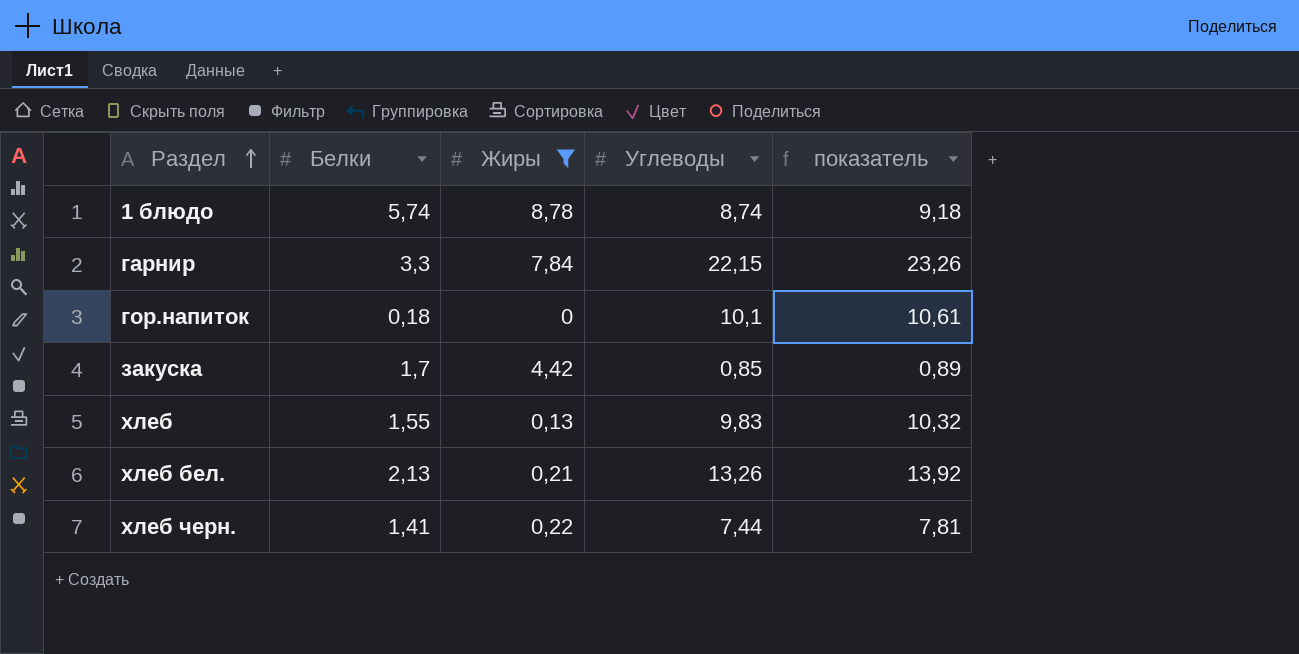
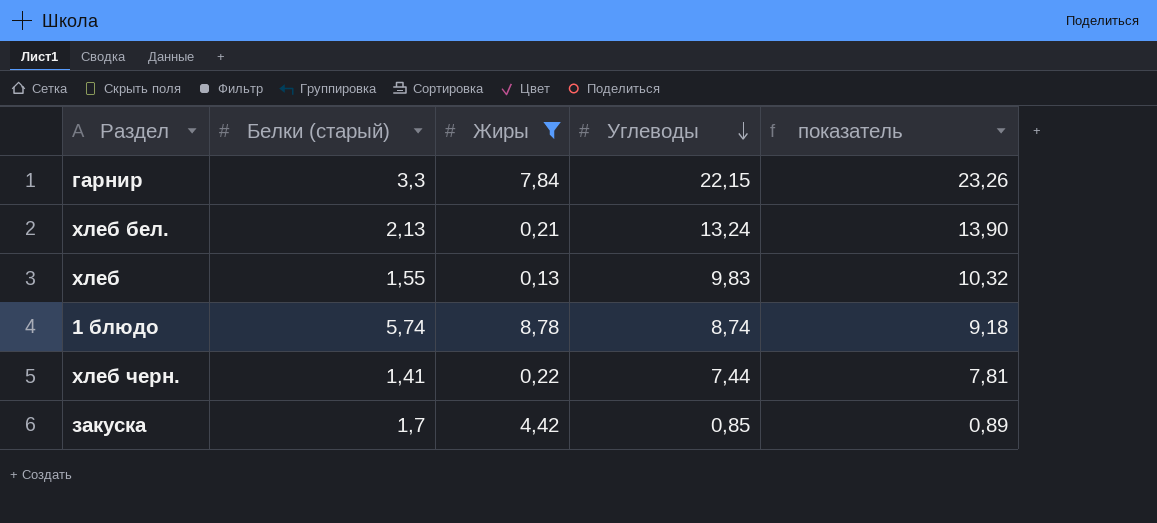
row order: Раздел ascending -> Углеводы descending
column name: Белки -> Белки (старый)
row гор.напиток: 0,18 | 0 | 10,1 | 10,61 -> none
хлеб бел. | Углеводы: 13,26 -> 13,24
хлеб бел. | показатель: 13,92 -> 13,90

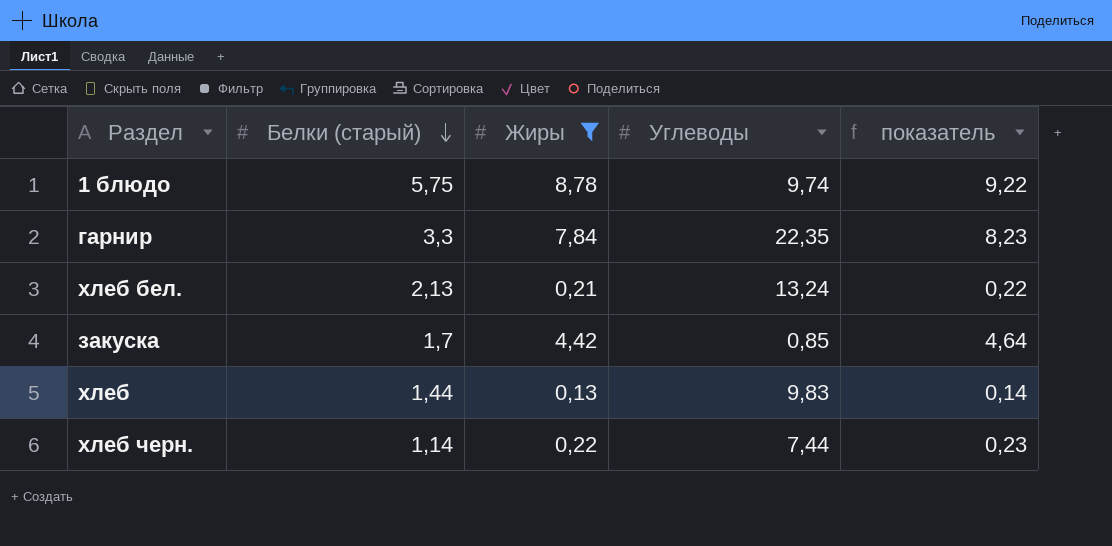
row order: Углеводы descending -> Белки (старый) descending
column показатель | formula: [Углеводы] * 1,05 -> [Жиры] * 1,05
1 блюдо | Белки (старый): 5,74 -> 5,75
1 блюдо | Углеводы: 8,74 -> 9,74
гарнир | Углеводы: 22,15 -> 22,35
хлеб | Белки (старый): 1,55 -> 1,44
хлеб черн. | Белки (старый): 1,41 -> 1,14

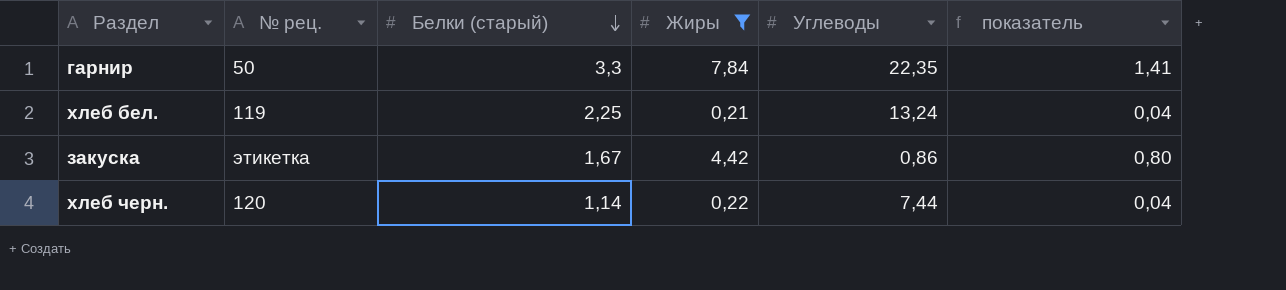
column № рец. | position: none -> 2
column показатель | formula: [Жиры] * 1,05 -> [Жиры] * 0,18
row 1 блюдо: 5,75 | 8,78 | 9,74 | 9,22 -> none
row хлеб: 1,44 | 0,13 | 9,83 | 0,14 -> none
хлеб бел. | Белки (старый): 2,13 -> 2,25
закуска | Белки (старый): 1,7 -> 1,67
закуска | Углеводы: 0,85 -> 0,86

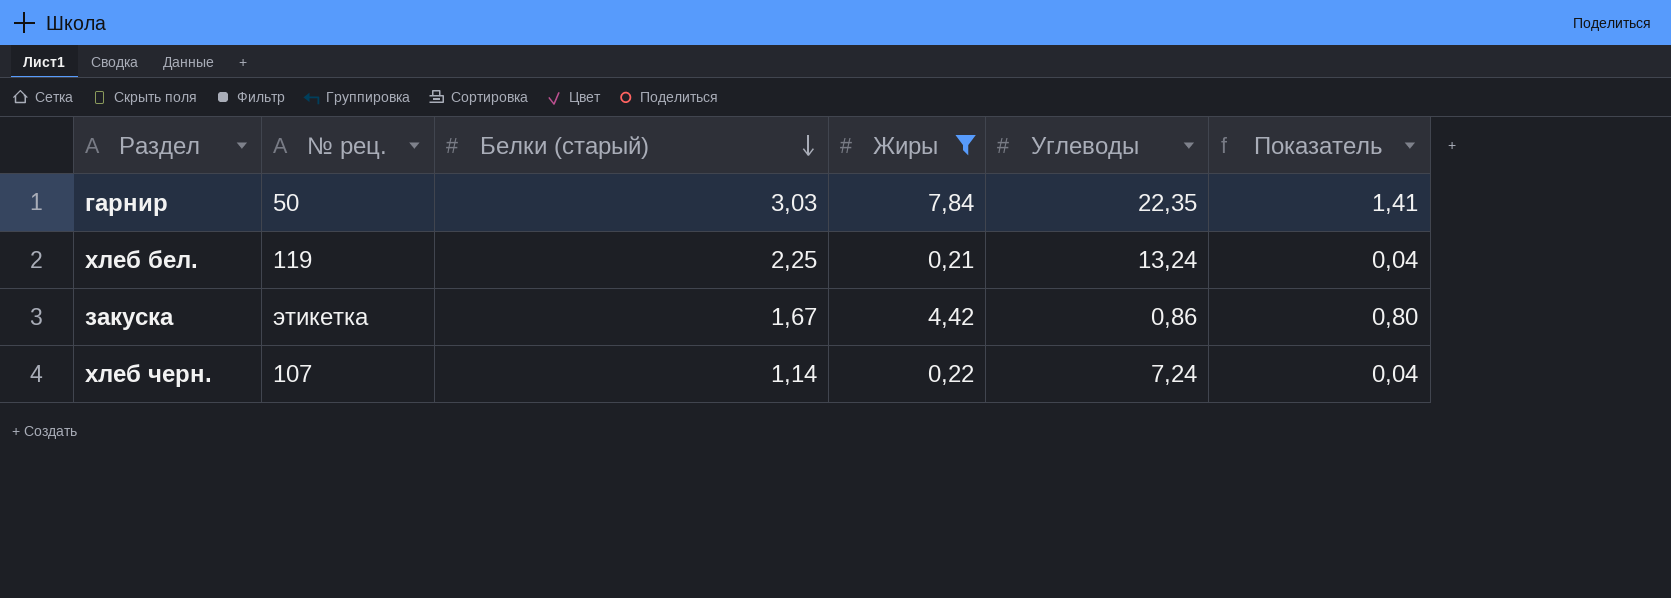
column name: показатель -> Показатель
гарнир | Белки (старый): 3,3 -> 3,03
хлеб черн. | № рец.: 120 -> 107
хлеб черн. | Углеводы: 7,44 -> 7,24

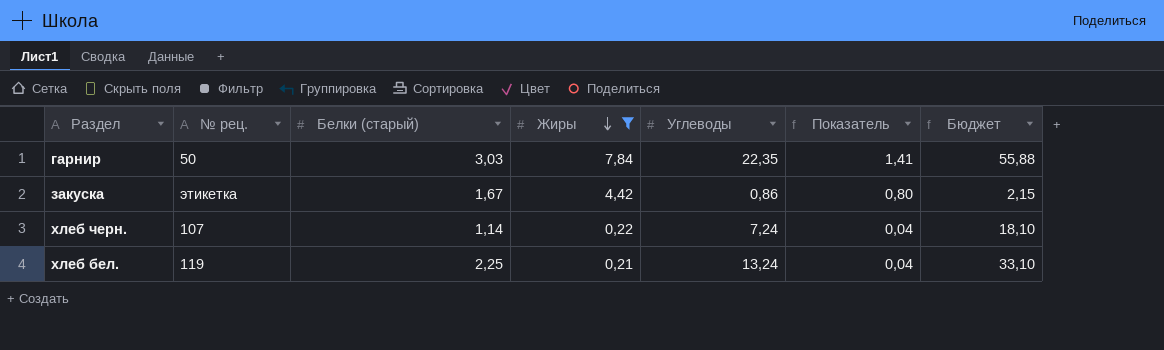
row order: Белки (старый) descending -> Жиры descending
column Бюджет | formula: none -> [Углеводы] * 2,5

